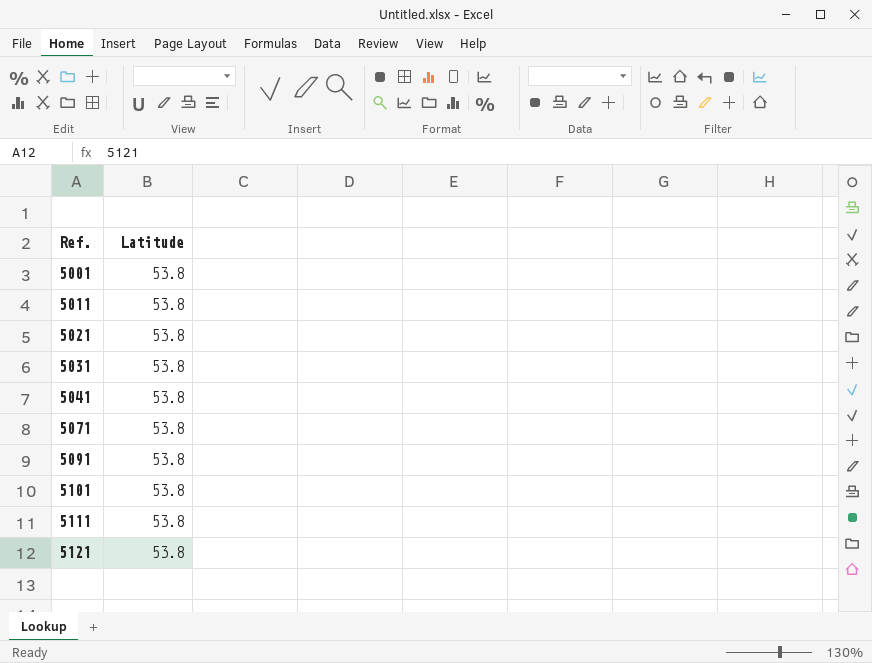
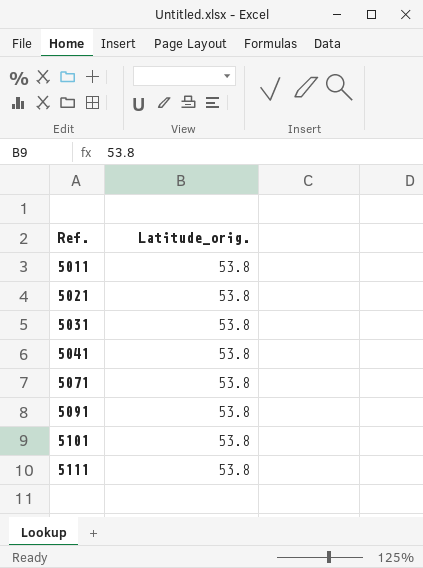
column name: Latitude -> Latitude_orig.
row 5001: 53.8 -> none
row 5121: 53.8 -> none

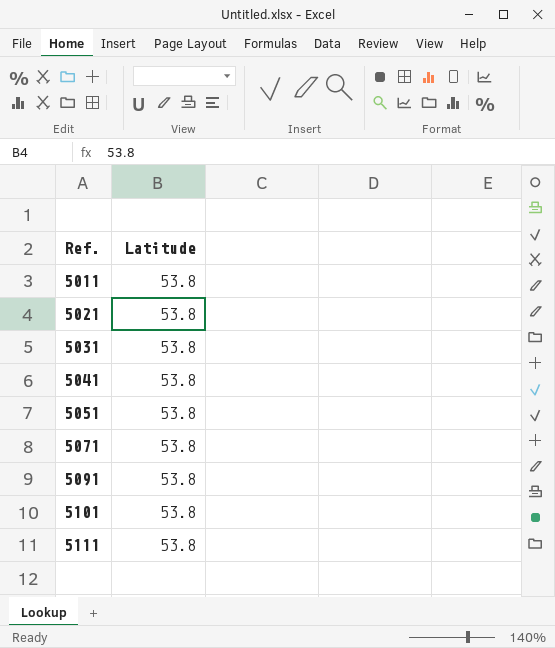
column name: Latitude_orig. -> Latitude
row 5051: none -> 53.8

